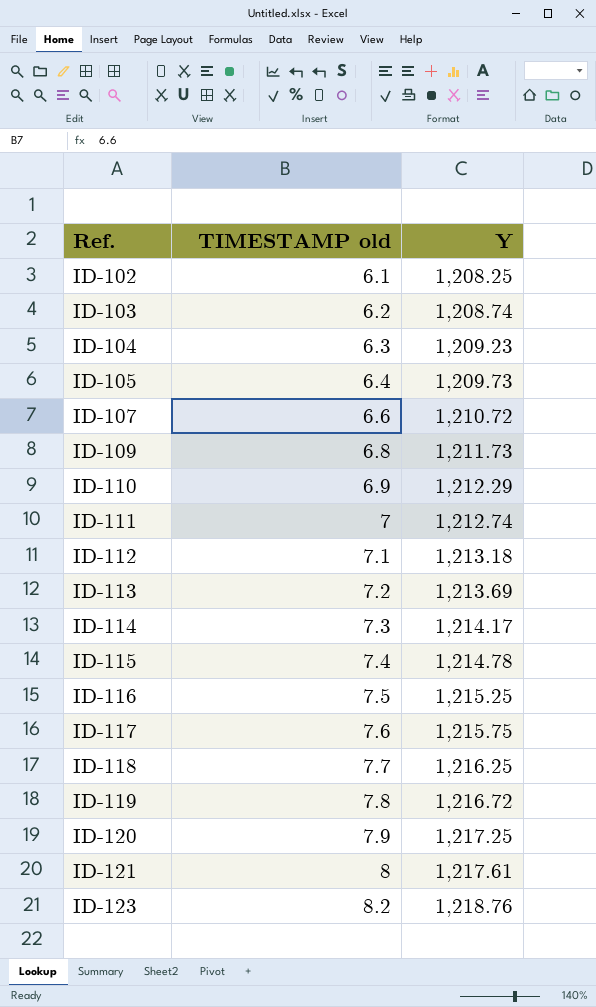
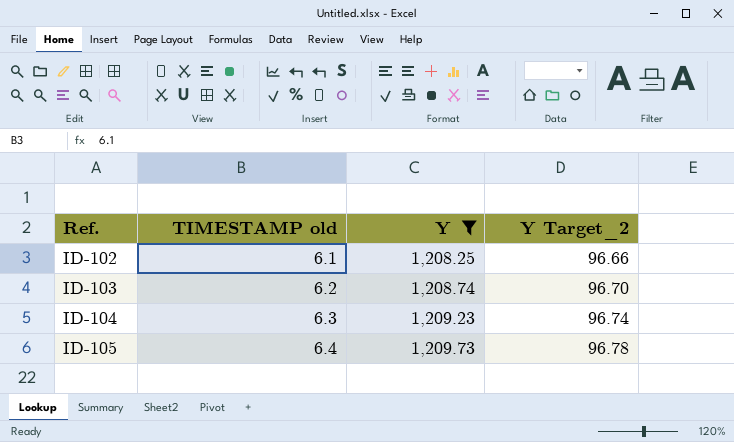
filter: none -> Y <= 1,209.73
column Y Target_2 | formula: none -> [Y] * 0.08

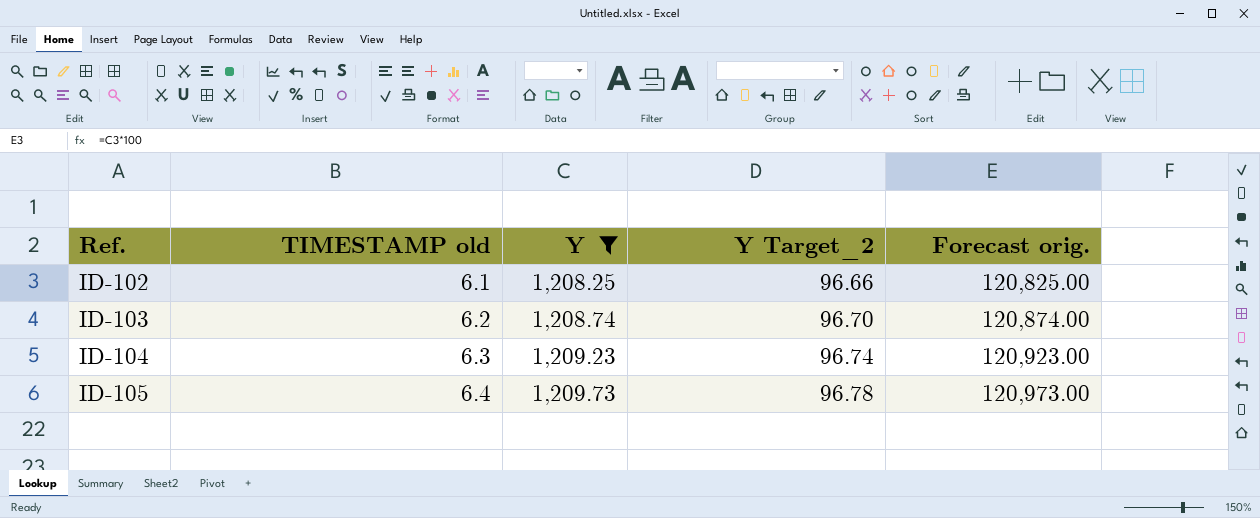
column Forecast orig. | formula: none -> [Y] * 100

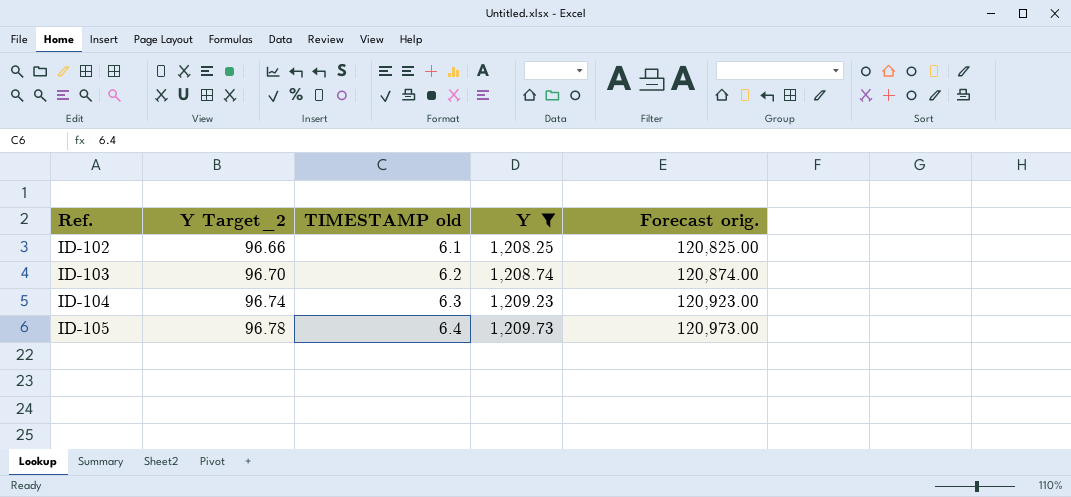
column Y Target_2 | position: 4 -> 2

